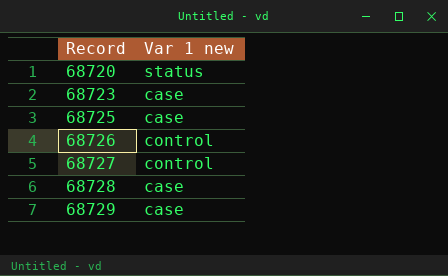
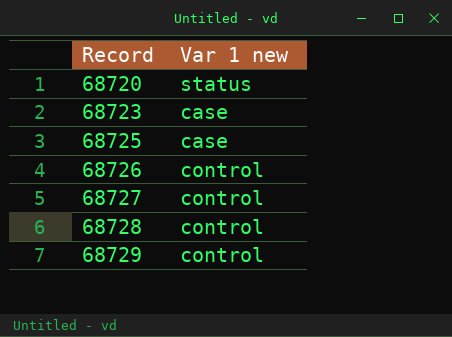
68728 | Var 1 new: case -> control
68729 | Var 1 new: case -> control

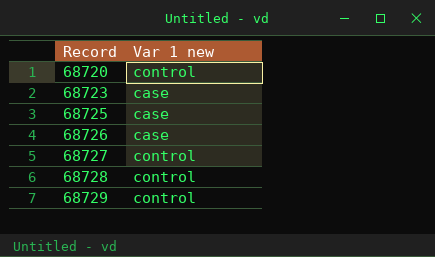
68720 | Var 1 new: status -> control
68726 | Var 1 new: control -> case

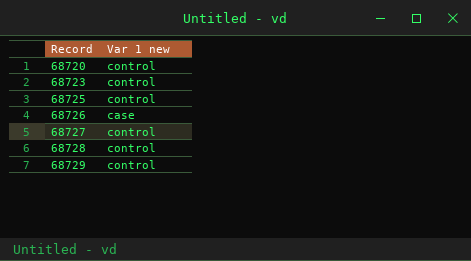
68723 | Var 1 new: case -> control
68725 | Var 1 new: case -> control

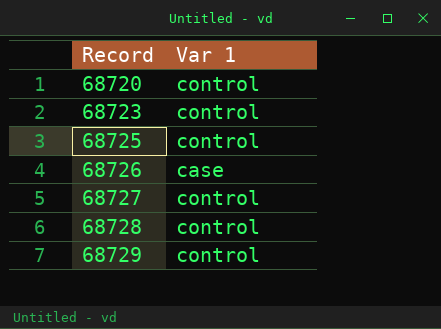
column name: Var 1 new -> Var 1

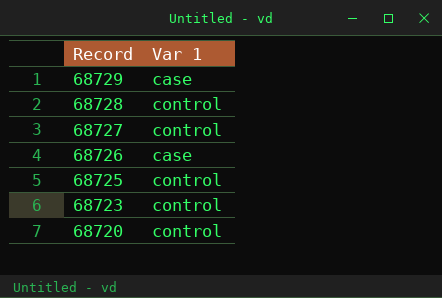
row order: Record ascending -> Record descending
68729 | Var 1: control -> case

